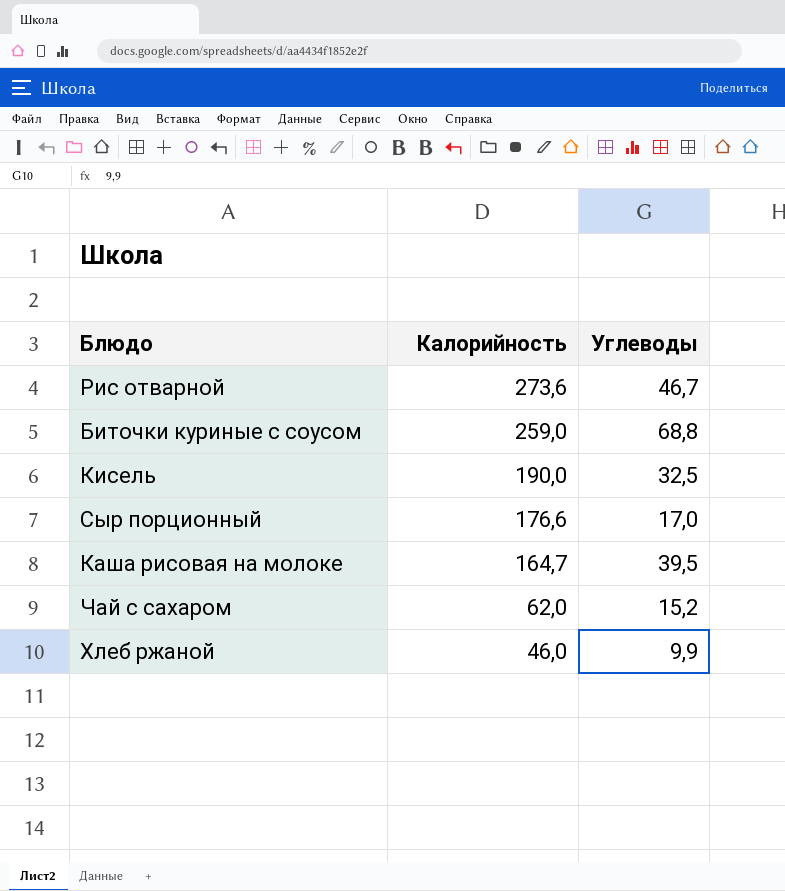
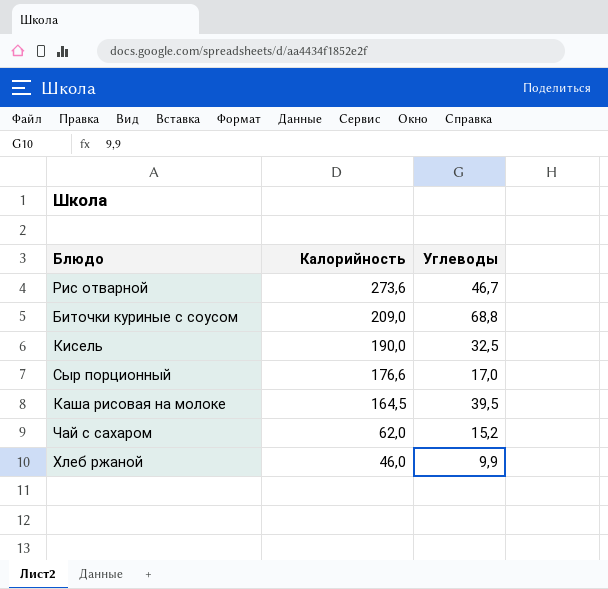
Биточки куриные с соусом | Калорийность: 259,0 -> 209,0
Каша рисовая на молоке | Калорийность: 164,7 -> 164,5

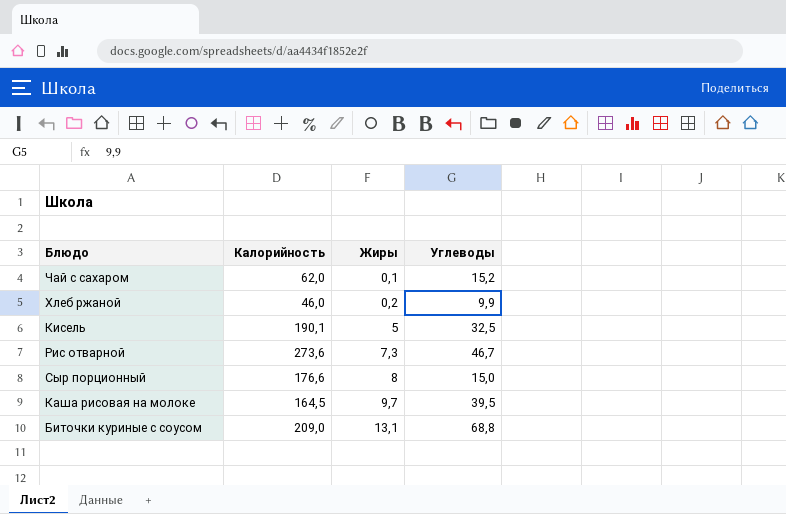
row order: Калорийность descending -> Жиры ascending
column Жиры | position: none -> 3
Кисель | Калорийность: 190,0 -> 190,1
Сыр порционный | Углеводы: 17,0 -> 15,0

